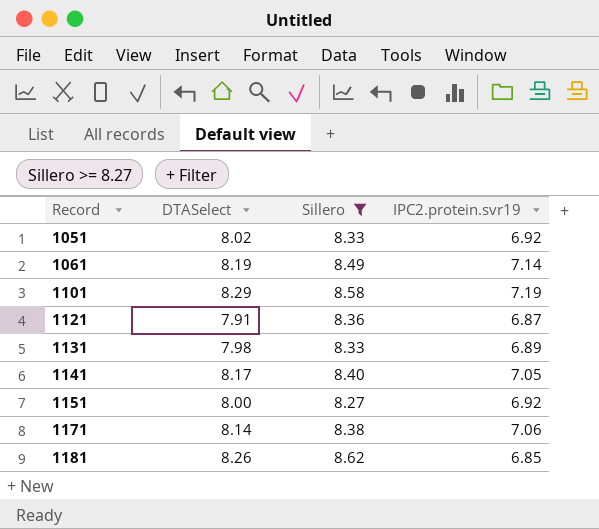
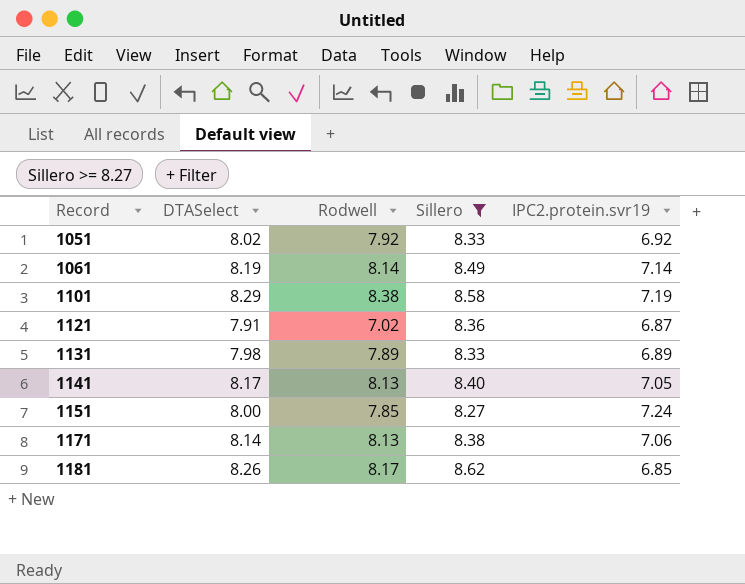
column Rodwell | position: none -> 3
1151 | IPC2.protein.svr19: 6.92 -> 7.24

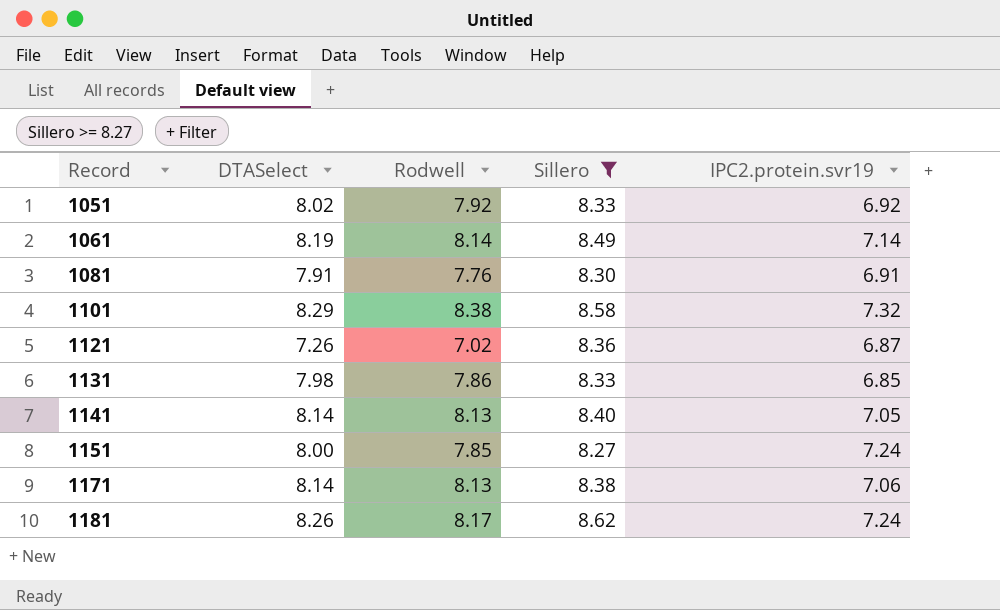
row 1081: none -> 7.91 | 7.76 | 8.30 | 6.91
1101 | IPC2.protein.svr19: 7.19 -> 7.32
1121 | DTASelect: 7.91 -> 7.26
1131 | Rodwell: 7.89 -> 7.86
1131 | IPC2.protein.svr19: 6.89 -> 6.85
1141 | DTASelect: 8.17 -> 8.14
1181 | IPC2.protein.svr19: 6.85 -> 7.24

